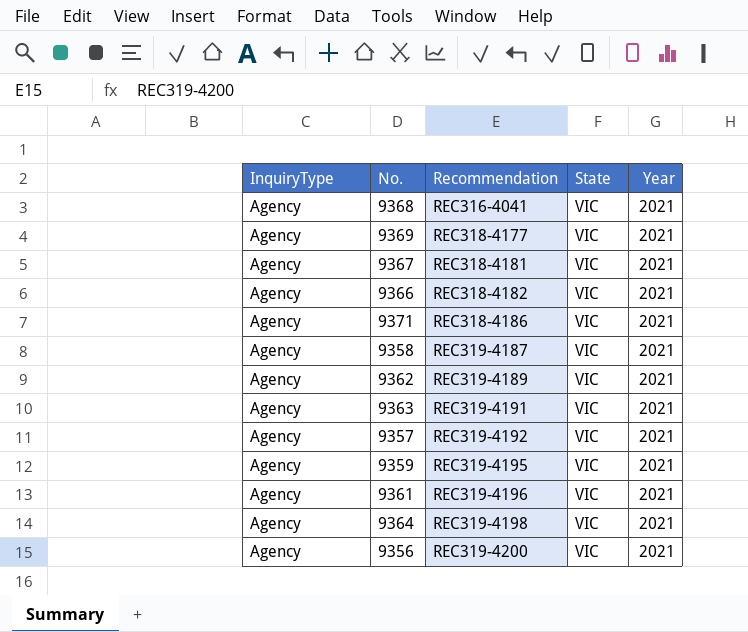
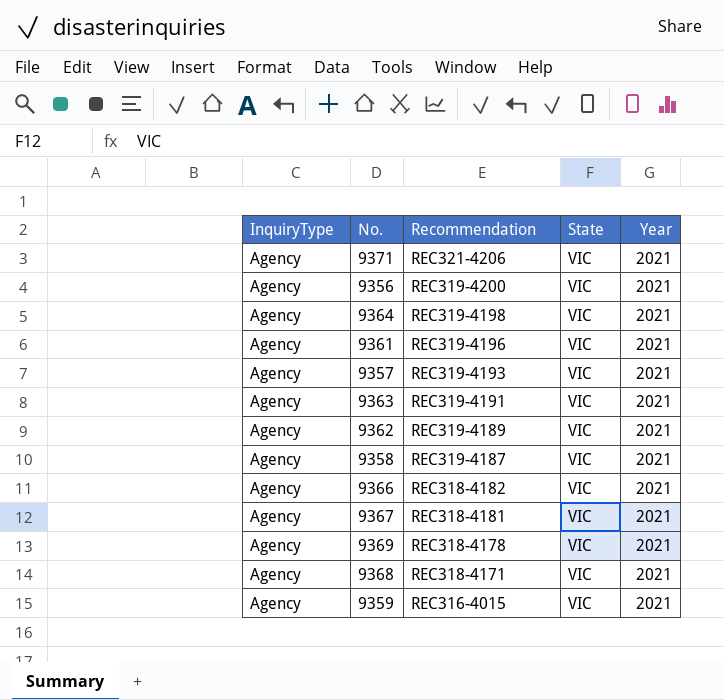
row order: Recommendation ascending -> Recommendation descending
9371 | Recommendation: REC318-4186 -> REC321-4206
9357 | Recommendation: REC319-4192 -> REC319-4193
9369 | Recommendation: REC318-4177 -> REC318-4178
9368 | Recommendation: REC316-4041 -> REC318-4171
9359 | Recommendation: REC319-4195 -> REC316-4015

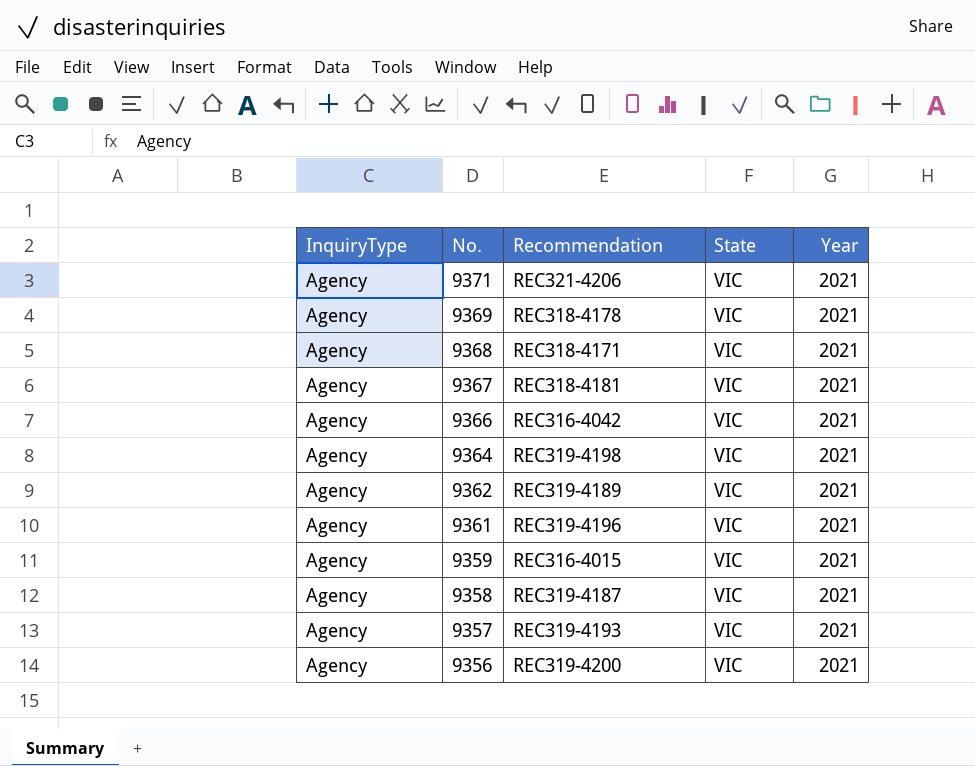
row order: Recommendation descending -> No. descending
row 9363: Agency | REC319-4191 | VIC | 2021 -> none
9366 | Recommendation: REC318-4182 -> REC316-4042

